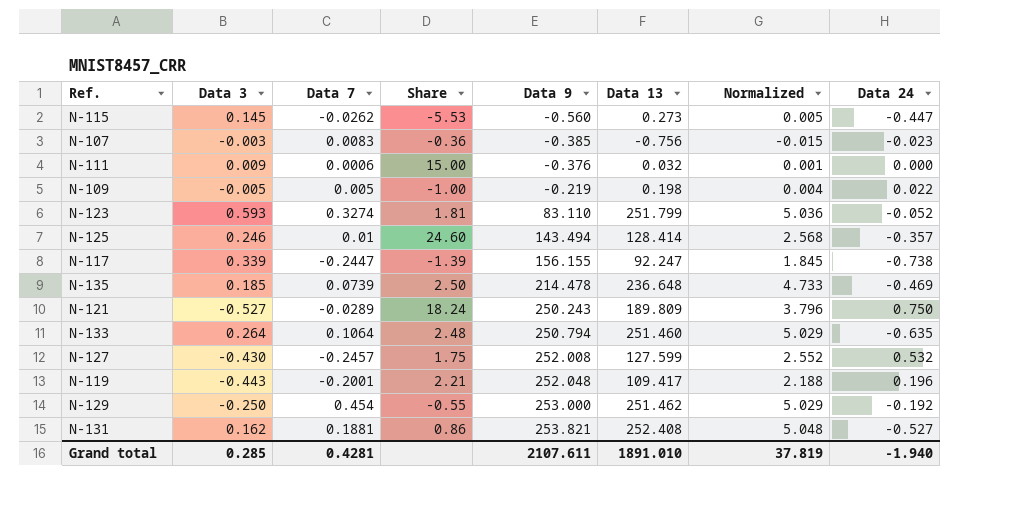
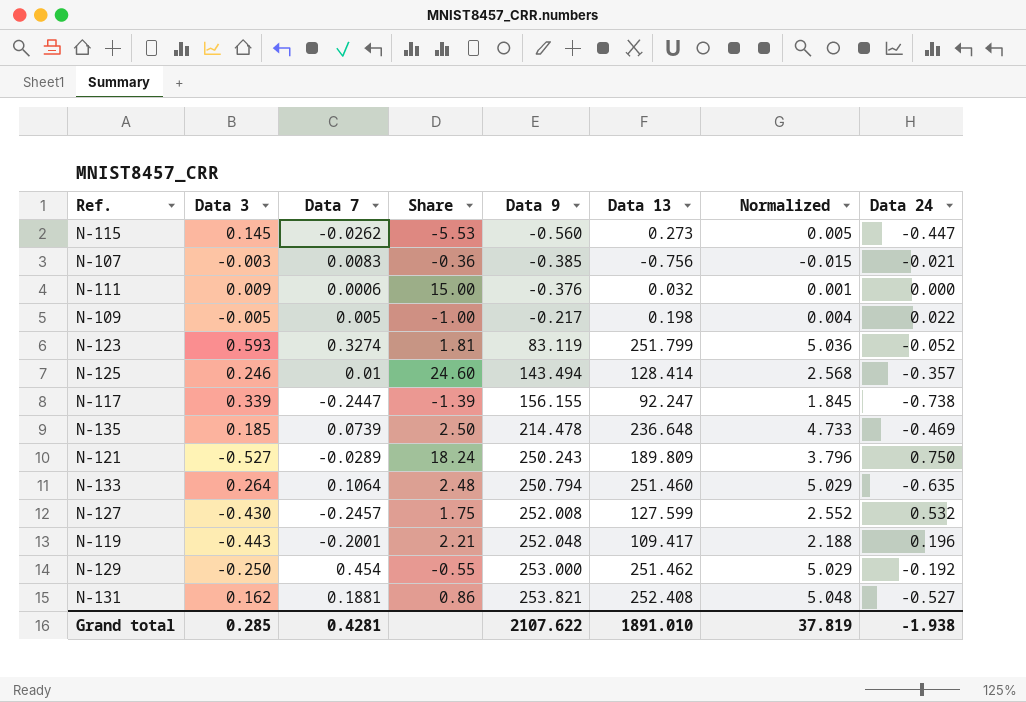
N-107 | Data 24: -0.023 -> -0.021
N-109 | Data 9: -0.219 -> -0.217
N-123 | Data 9: 83.110 -> 83.119
Grand total | Data 9: 2107.611 -> 2107.622
Grand total | Data 24: -1.940 -> -1.938

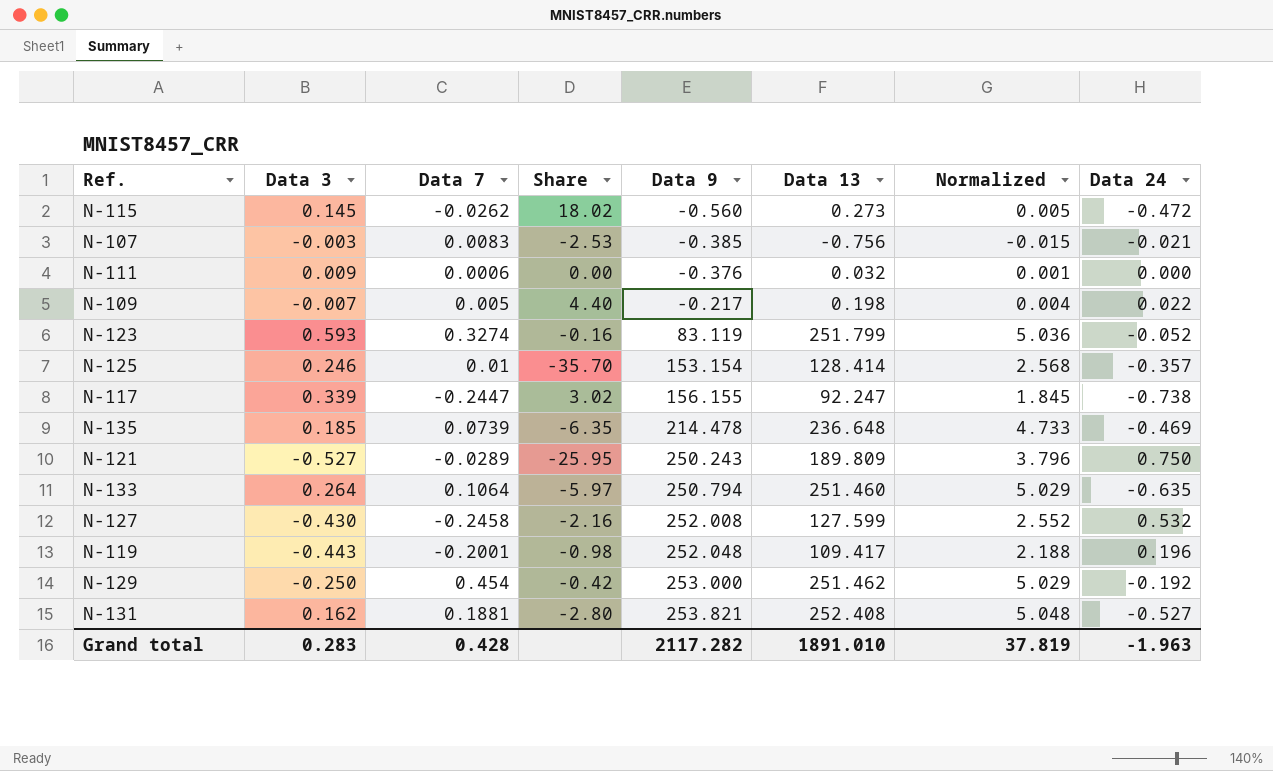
column Share | formula: [Data 3] / [Data 7] -> [Data 24] / [Data 7]
N-115 | Data 24: -0.447 -> -0.472
N-109 | Data 3: -0.005 -> -0.007
N-125 | Data 9: 143.494 -> 153.154
N-127 | Data 7: -0.2457 -> -0.2458
Grand total | Data 3: 0.285 -> 0.283
Grand total | Data 7: 0.4281 -> 0.428
Grand total | Data 9: 2107.622 -> 2117.282
Grand total | Data 24: -1.938 -> -1.963

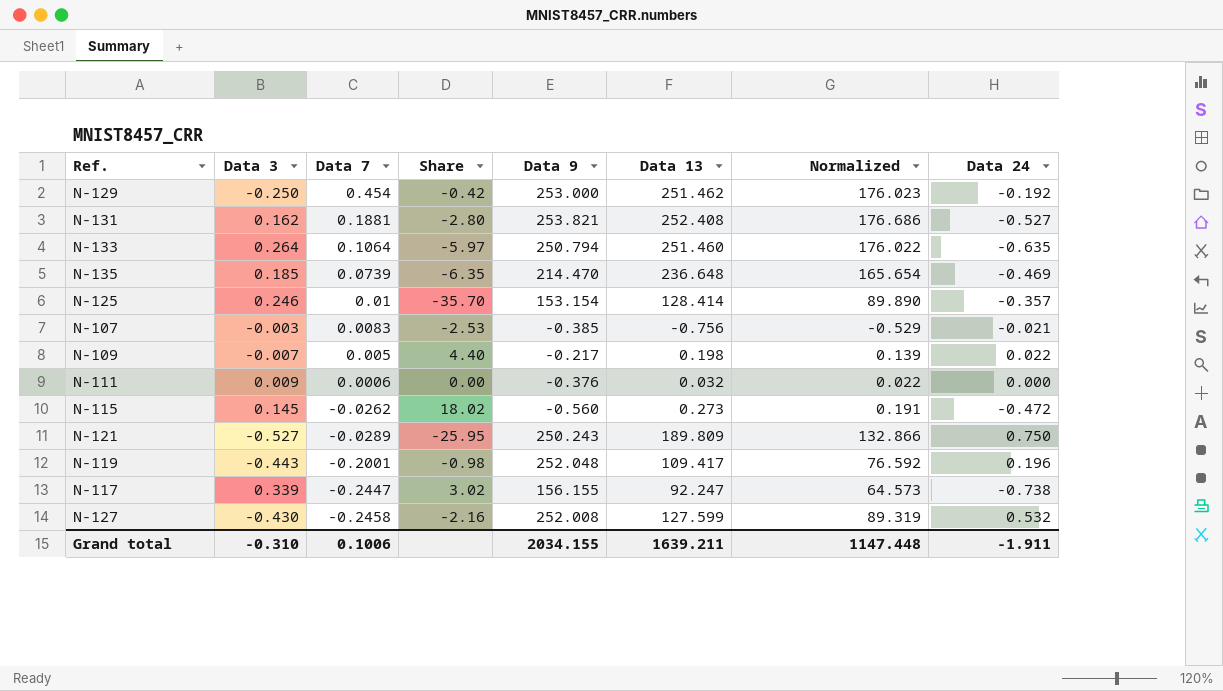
row order: Data 9 ascending -> Data 7 descending
column Normalized | formula: [Data 13] * 0.02 -> [Data 13] * 0.7
row N-123: 0.593 | 0.3274 | -0.16 | 83.119 | 251.799 | 5.036 | -0.052 -> none
N-135 | Data 9: 214.478 -> 214.470
Grand total | Data 3: 0.283 -> -0.310
Grand total | Data 7: 0.428 -> 0.1006
Grand total | Data 9: 2117.282 -> 2034.155
Grand total | Data 13: 1891.010 -> 1639.211
Grand total | Normalized: 37.819 -> 1147.448
Grand total | Data 24: -1.963 -> -1.911

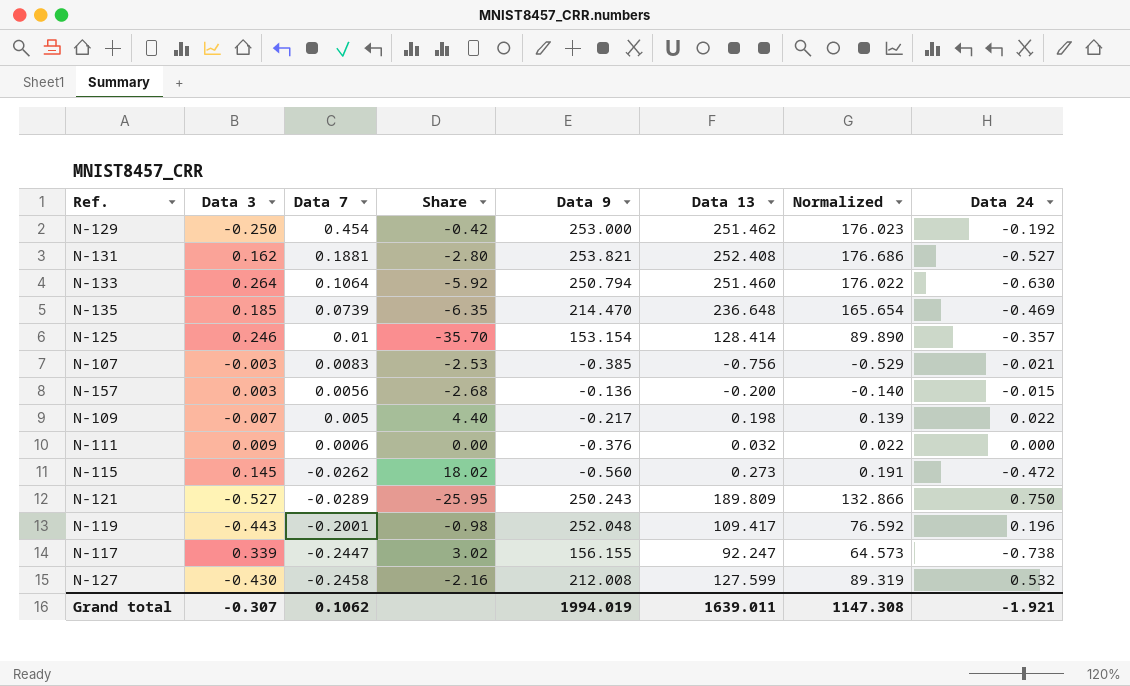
N-133 | Share: -5.97 -> -5.92
N-133 | Data 24: -0.635 -> -0.630
row N-157: none -> 0.003 | 0.0056 | -2.68 | -0.136 | -0.200 | -0.140 | -0.015
N-127 | Data 9: 252.008 -> 212.008
Grand total | Data 3: -0.310 -> -0.307
Grand total | Data 7: 0.1006 -> 0.1062
Grand total | Data 9: 2034.155 -> 1994.019
Grand total | Data 13: 1639.211 -> 1639.011
Grand total | Normalized: 1147.448 -> 1147.308
Grand total | Data 24: -1.911 -> -1.921

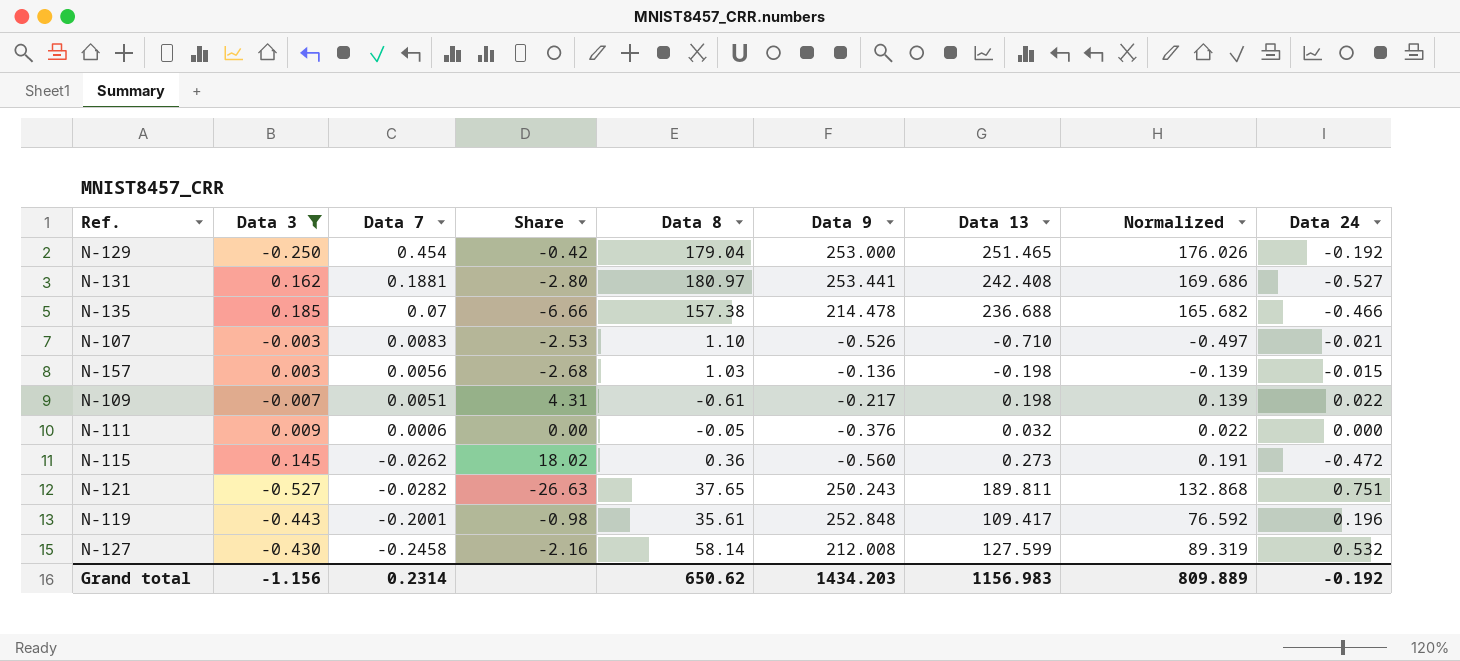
filter: none -> Data 3 <= 0.185
column Data 8 | position: none -> 5
N-129 | Data 13: 251.462 -> 251.465
N-129 | Normalized: 176.023 -> 176.026
N-131 | Data 9: 253.821 -> 253.441
N-131 | Data 13: 252.408 -> 242.408
N-131 | Normalized: 176.686 -> 169.686
N-135 | Data 7: 0.0739 -> 0.07
N-135 | Share: -6.35 -> -6.66
N-135 | Data 9: 214.470 -> 214.478
N-135 | Data 13: 236.648 -> 236.688
N-135 | Normalized: 165.654 -> 165.682
N-135 | Data 24: -0.469 -> -0.466
N-107 | Data 9: -0.385 -> -0.526
N-107 | Data 13: -0.756 -> -0.710
N-107 | Normalized: -0.529 -> -0.497
N-157 | Data 13: -0.200 -> -0.198
N-157 | Normalized: -0.140 -> -0.139
N-109 | Data 7: 0.005 -> 0.0051
N-109 | Share: 4.40 -> 4.31
N-121 | Data 7: -0.0289 -> -0.0282
N-121 | Share: -25.95 -> -26.63
N-121 | Data 13: 189.809 -> 189.811
N-121 | Normalized: 132.866 -> 132.868
N-121 | Data 24: 0.750 -> 0.751
N-119 | Data 9: 252.048 -> 252.848
Grand total | Data 3: -0.307 -> -1.156
Grand total | Data 7: 0.1062 -> 0.2314
Grand total | Data 9: 1994.019 -> 1434.203
Grand total | Data 13: 1639.011 -> 1156.983
Grand total | Normalized: 1147.308 -> 809.889
Grand total | Data 24: -1.921 -> -0.192

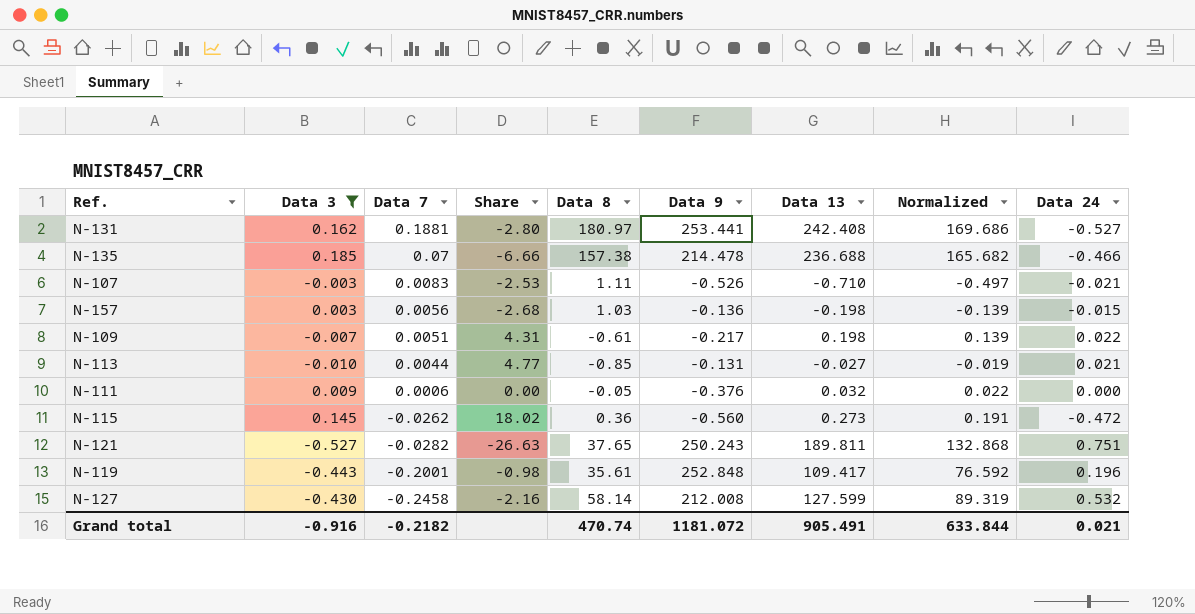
row N-129: -0.250 | 0.454 | -0.42 | 179.04 | 253.000 | 251.465 | 176.026 | -0.192 -> none
N-107 | Data 8: 1.10 -> 1.11
row N-113: none -> -0.010 | 0.0044 | 4.77 | -0.85 | -0.131 | -0.027 | -0.019 | 0.021
Grand total | Data 3: -1.156 -> -0.916
Grand total | Data 7: 0.2314 -> -0.2182
Grand total | Data 8: 650.62 -> 470.74
Grand total | Data 9: 1434.203 -> 1181.072
Grand total | Data 13: 1156.983 -> 905.491
Grand total | Normalized: 809.889 -> 633.844
Grand total | Data 24: -0.192 -> 0.021

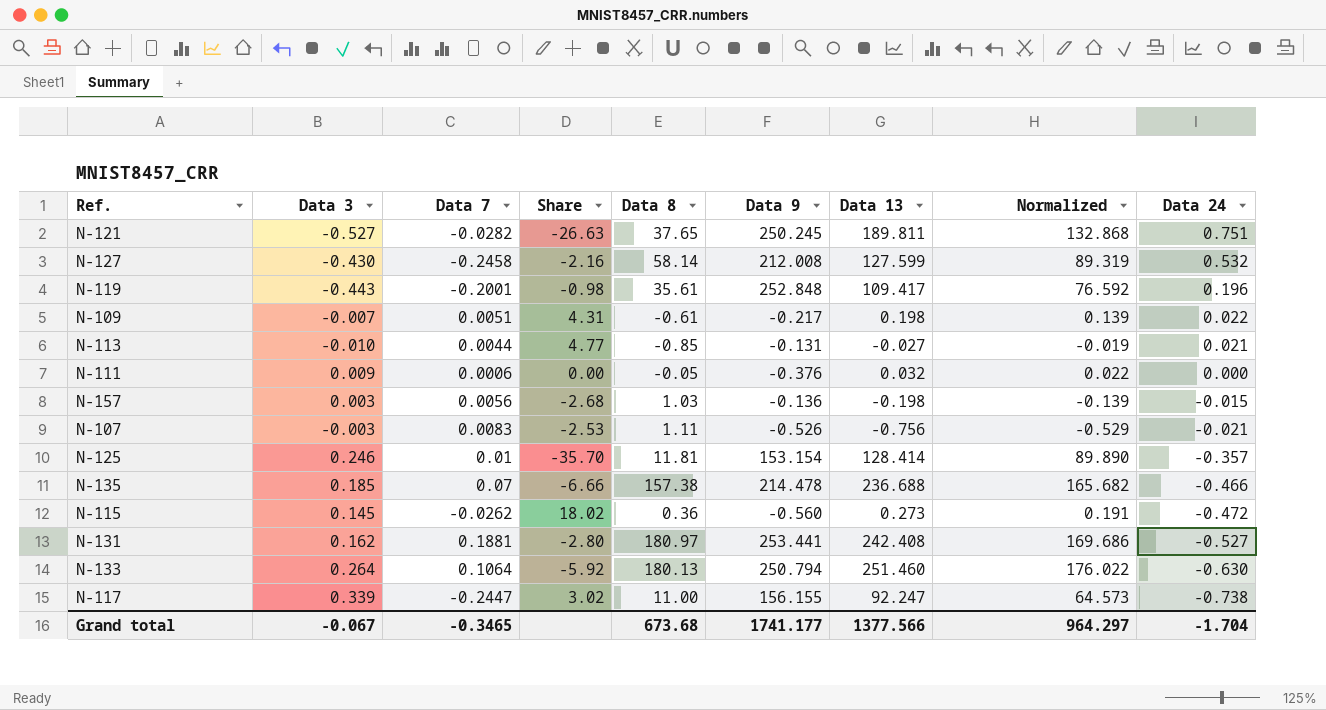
filter: Data 3 <= 0.185 -> none
row order: Data 7 descending -> Data 24 descending
N-121 | Data 9: 250.243 -> 250.245
N-107 | Data 13: -0.710 -> -0.756
N-107 | Normalized: -0.497 -> -0.529
Grand total | Data 3: -0.916 -> -0.067
Grand total | Data 7: -0.2182 -> -0.3465
Grand total | Data 8: 470.74 -> 673.68
Grand total | Data 9: 1181.072 -> 1741.177
Grand total | Data 13: 905.491 -> 1377.566
Grand total | Normalized: 633.844 -> 964.297
Grand total | Data 24: 0.021 -> -1.704

